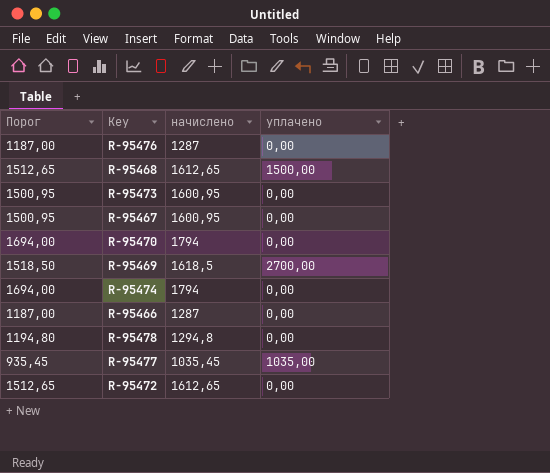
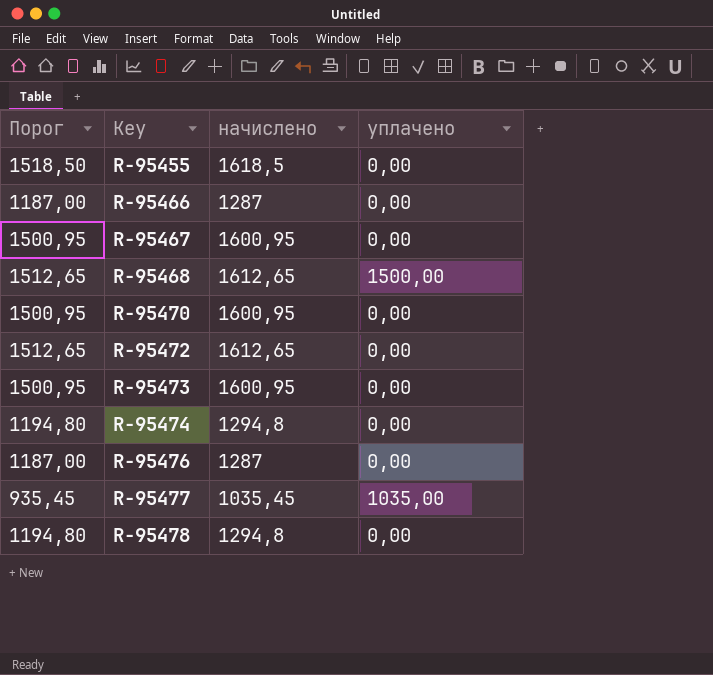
row order: none -> Key ascending
row R-95469: 1518,50 | 1618,5 | 2700,00 -> none
row R-95455: none -> 1518,50 | 1618,5 | 0,00
R-95470 | Порог: 1694,00 -> 1500,95
R-95470 | начислено: 1794 -> 1600,95
R-95474 | Порог: 1694,00 -> 1194,80
R-95474 | начислено: 1794 -> 1294,8

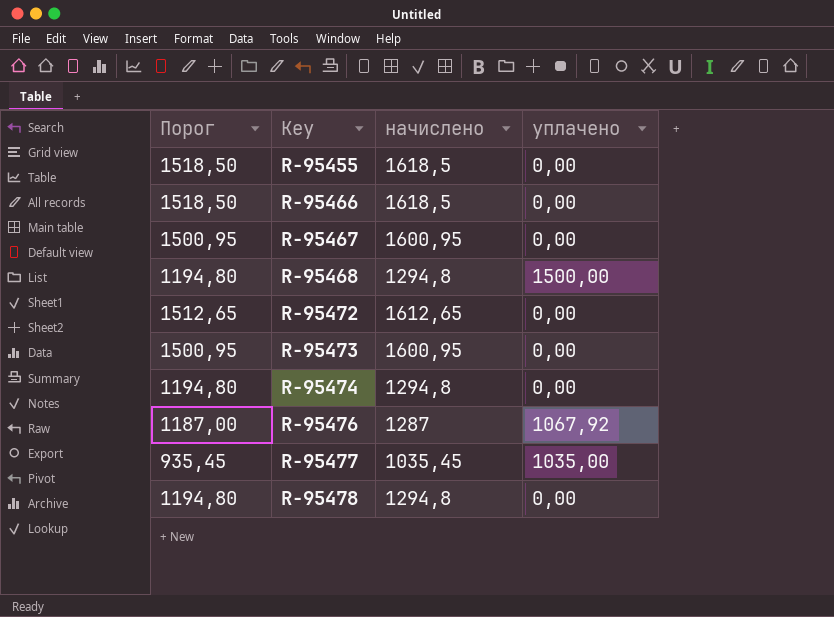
row R-95470: 1500,95 | 1600,95 | 0,00 -> none
R-95466 | Порог: 1187,00 -> 1518,50
R-95466 | начислено: 1287 -> 1618,5
R-95468 | Порог: 1512,65 -> 1194,80
R-95468 | начислено: 1612,65 -> 1294,8
R-95476 | уплачено: 0,00 -> 1067,92

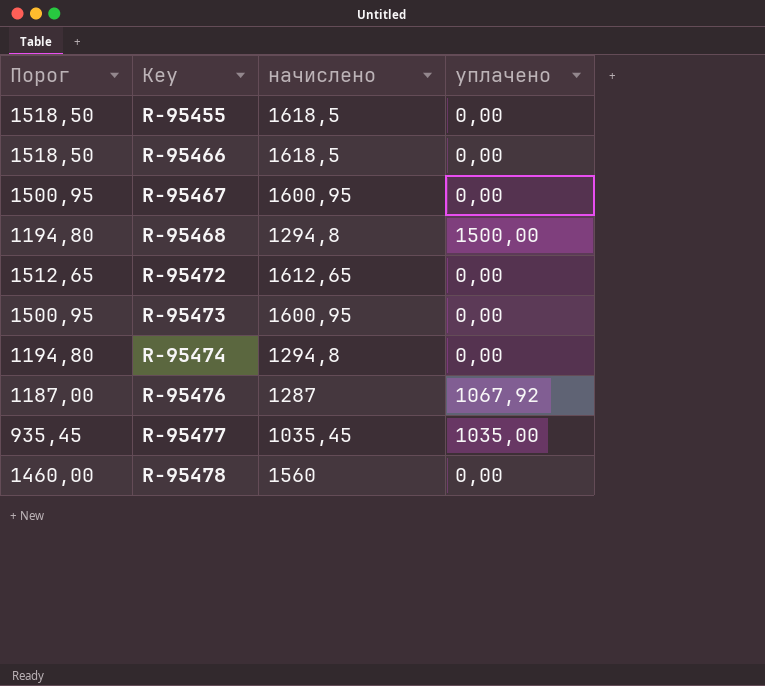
R-95478 | Порог: 1194,80 -> 1460,00
R-95478 | начислено: 1294,8 -> 1560

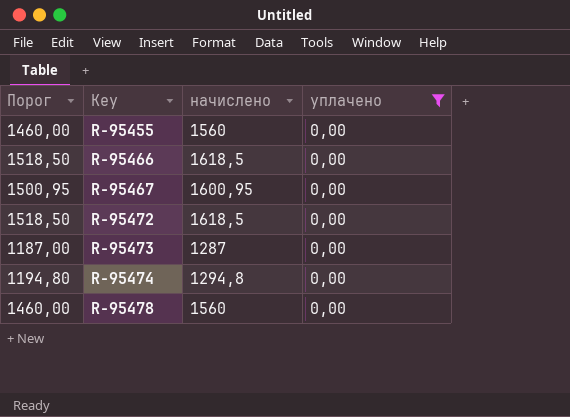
filter: none -> уплачено = 0,00
R-95455 | Порог: 1518,50 -> 1460,00
R-95455 | начислено: 1618,5 -> 1560
R-95472 | Порог: 1512,65 -> 1518,50
R-95472 | начислено: 1612,65 -> 1618,5
R-95473 | Порог: 1500,95 -> 1187,00
R-95473 | начислено: 1600,95 -> 1287

